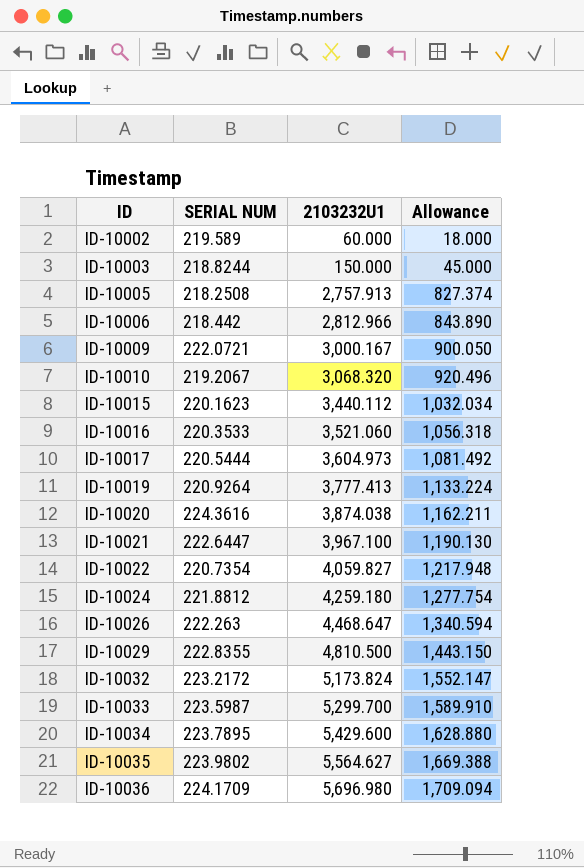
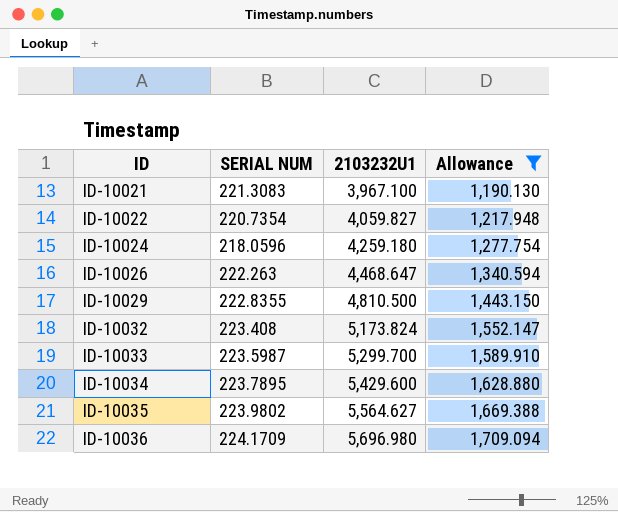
filter: none -> Allowance >= 1,190.130
ID-10021 | SERIAL NUM: 222.6447 -> 221.3083
ID-10024 | SERIAL NUM: 221.8812 -> 218.0596
ID-10032 | SERIAL NUM: 223.2172 -> 223.408

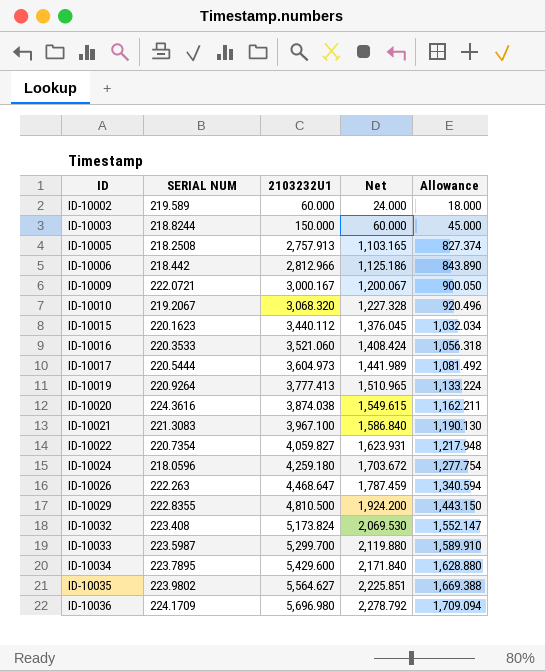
filter: Allowance >= 1,190.130 -> none
column Net | formula: none -> [2103232U1] * 0.4

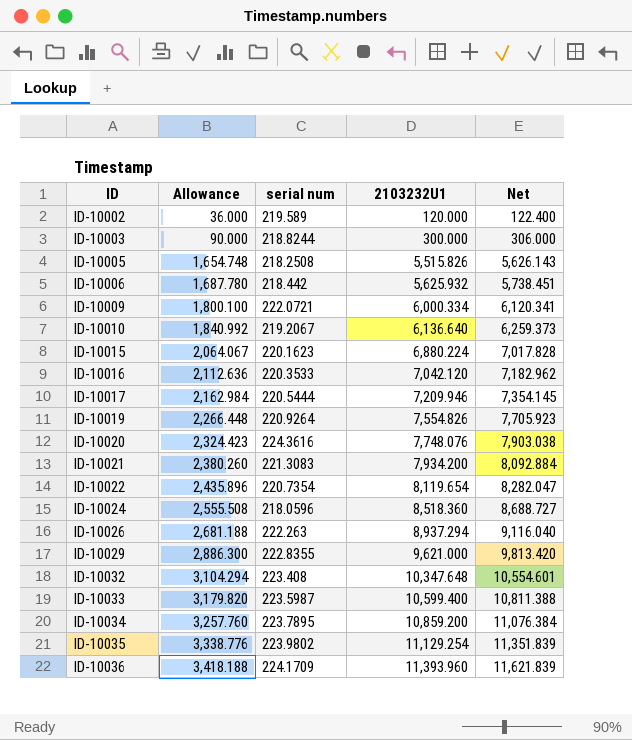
column Allowance | position: 5 -> 2
column name: SERIAL NUM -> serial num
column Net | formula: [2103232U1] * 0.4 -> [2103232U1] * 1.02
ID-10002 | Allowance: 18.000 -> 36.000
ID-10002 | 2103232U1: 60.000 -> 120.000
ID-10003 | Allowance: 45.000 -> 90.000
ID-10003 | 2103232U1: 150.000 -> 300.000
ID-10005 | Allowance: 827.374 -> 1,654.748
ID-10005 | 2103232U1: 2,757.913 -> 5,515.826
ID-10006 | Allowance: 843.890 -> 1,687.780
ID-10006 | 2103232U1: 2,812.966 -> 5,625.932
ID-10009 | Allowance: 900.050 -> 1,800.100
ID-10009 | 2103232U1: 3,000.167 -> 6,000.334
ID-10010 | Allowance: 920.496 -> 1,840.992
ID-10010 | 2103232U1: 3,068.320 -> 6,136.640
ID-10015 | Allowance: 1,032.034 -> 2,064.067
ID-10015 | 2103232U1: 3,440.112 -> 6,880.224
ID-10016 | Allowance: 1,056.318 -> 2,112.636
ID-10016 | 2103232U1: 3,521.060 -> 7,042.120
ID-10017 | Allowance: 1,081.492 -> 2,162.984
ID-10017 | 2103232U1: 3,604.973 -> 7,209.946
ID-10019 | Allowance: 1,133.224 -> 2,266.448
ID-10019 | 2103232U1: 3,777.413 -> 7,554.826
ID-10020 | Allowance: 1,162.211 -> 2,324.423
ID-10020 | 2103232U1: 3,874.038 -> 7,748.076
ID-10021 | Allowance: 1,190.130 -> 2,380.260
ID-10021 | 2103232U1: 3,967.100 -> 7,934.200
ID-10022 | Allowance: 1,217.948 -> 2,435.896
ID-10022 | 2103232U1: 4,059.827 -> 8,119.654
ID-10024 | Allowance: 1,277.754 -> 2,555.508
ID-10024 | 2103232U1: 4,259.180 -> 8,518.360
ID-10026 | Allowance: 1,340.594 -> 2,681.188
ID-10026 | 2103232U1: 4,468.647 -> 8,937.294
ID-10029 | Allowance: 1,443.150 -> 2,886.300
ID-10029 | 2103232U1: 4,810.500 -> 9,621.000
ID-10032 | Allowance: 1,552.147 -> 3,104.294
ID-10032 | 2103232U1: 5,173.824 -> 10,347.648
ID-10033 | Allowance: 1,589.910 -> 3,179.820
ID-10033 | 2103232U1: 5,299.700 -> 10,599.400
ID-10034 | Allowance: 1,628.880 -> 3,257.760
ID-10034 | 2103232U1: 5,429.600 -> 10,859.200
ID-10035 | Allowance: 1,669.388 -> 3,338.776
ID-10035 | 2103232U1: 5,564.627 -> 11,129.254
ID-10036 | Allowance: 1,709.094 -> 3,418.188
ID-10036 | 2103232U1: 5,696.980 -> 11,393.960

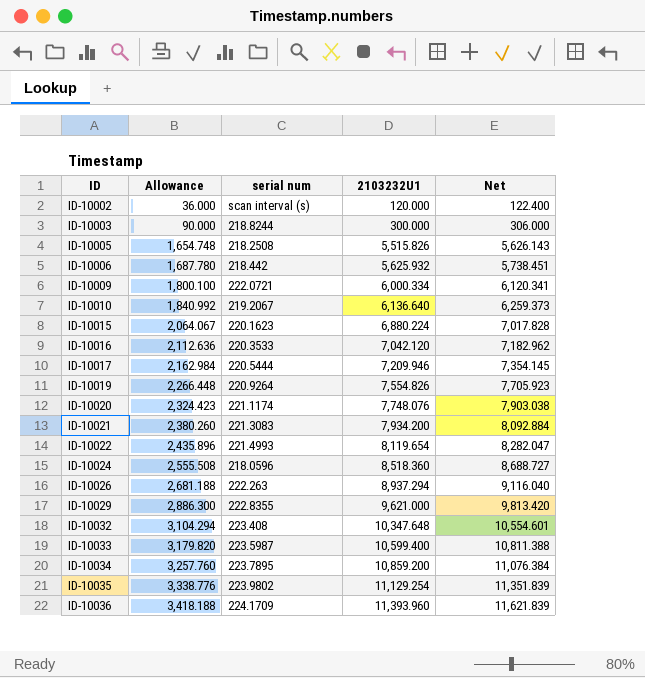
ID-10002 | serial num: 219.589 -> scan interval (s)
ID-10020 | serial num: 224.3616 -> 221.1174
ID-10022 | serial num: 220.7354 -> 221.4993

